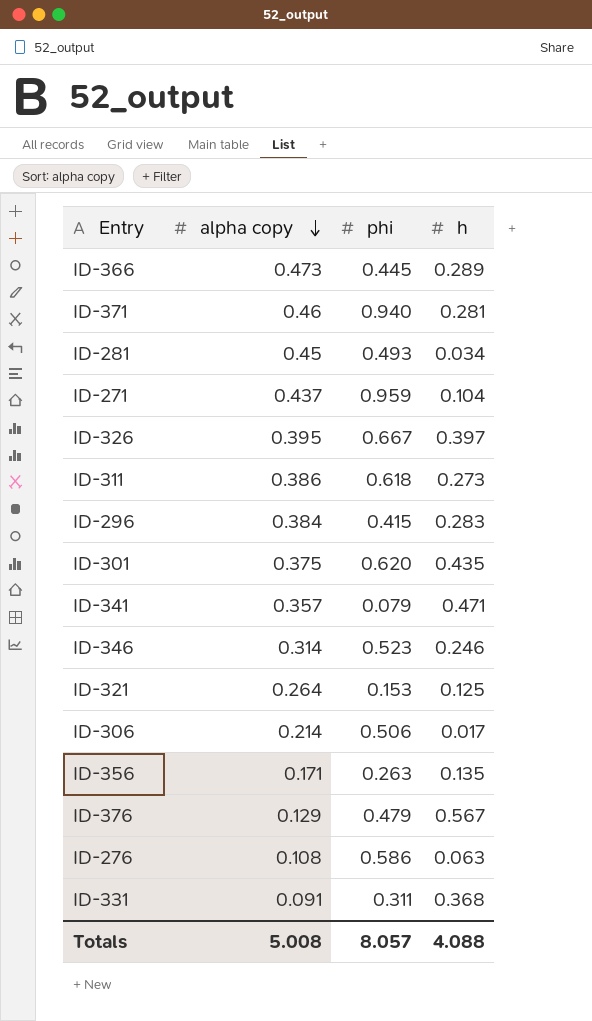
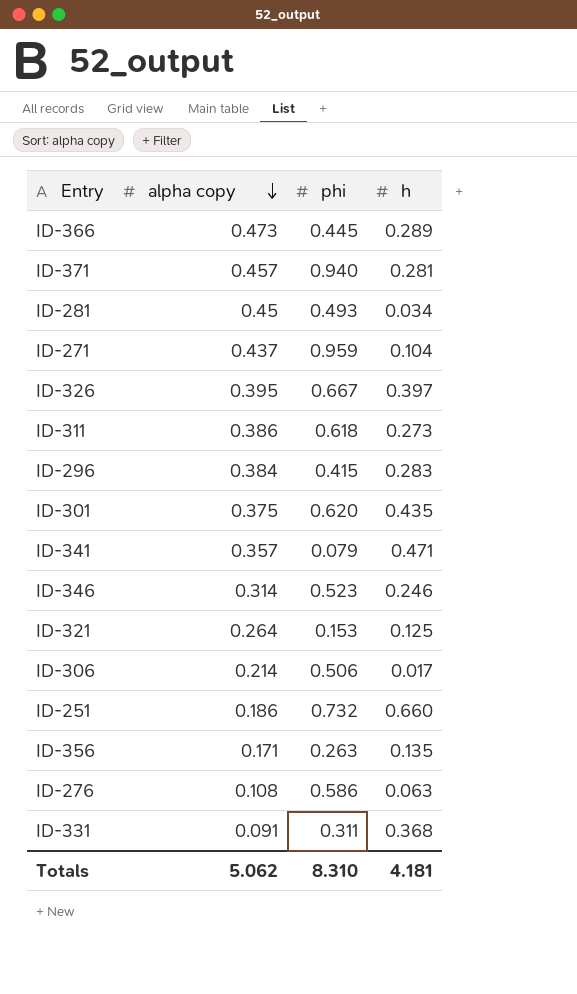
row ID-376: 0.129 | 0.479 | 0.567 -> none
ID-371 | alpha copy: 0.46 -> 0.457
row ID-251: none -> 0.186 | 0.732 | 0.660
Totals | alpha copy: 5.008 -> 5.062
Totals | phi: 8.057 -> 8.310
Totals | h: 4.088 -> 4.181

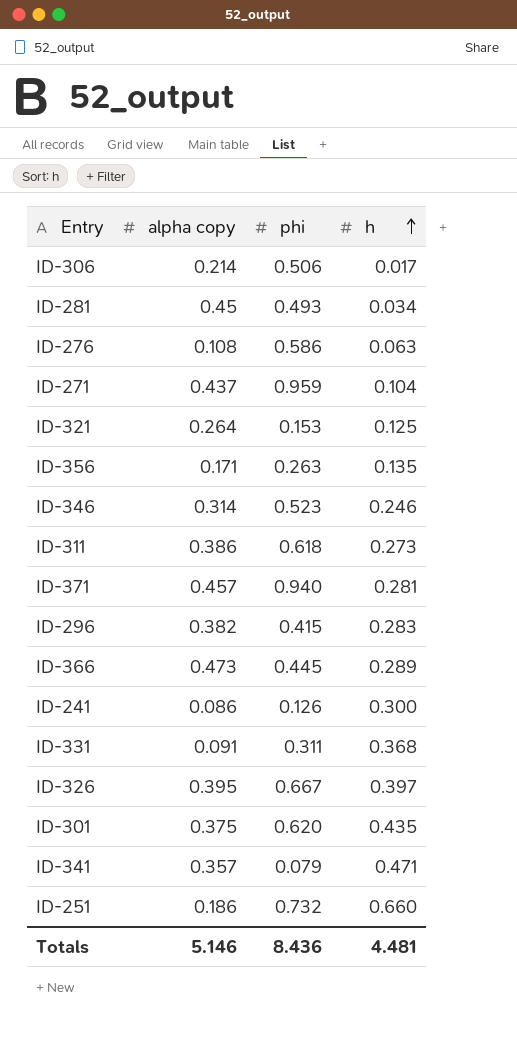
row order: alpha copy descending -> h ascending
ID-296 | alpha copy: 0.384 -> 0.382
row ID-241: none -> 0.086 | 0.126 | 0.300
Totals | alpha copy: 5.062 -> 5.146
Totals | phi: 8.310 -> 8.436
Totals | h: 4.181 -> 4.481

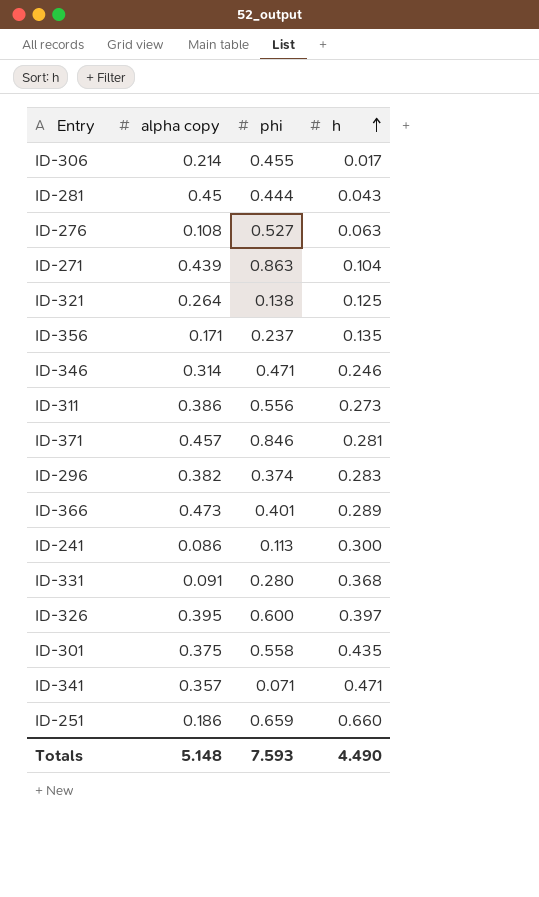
ID-306 | phi: 0.506 -> 0.455
ID-281 | phi: 0.493 -> 0.444
ID-281 | h: 0.034 -> 0.043
ID-276 | phi: 0.586 -> 0.527
ID-271 | alpha copy: 0.437 -> 0.439
ID-271 | phi: 0.959 -> 0.863
ID-321 | phi: 0.153 -> 0.138
ID-356 | phi: 0.263 -> 0.237
ID-346 | phi: 0.523 -> 0.471
ID-311 | phi: 0.618 -> 0.556
ID-371 | phi: 0.940 -> 0.846
ID-296 | phi: 0.415 -> 0.374
ID-366 | phi: 0.445 -> 0.401
ID-241 | phi: 0.126 -> 0.113
ID-331 | phi: 0.311 -> 0.280
ID-326 | phi: 0.667 -> 0.600
ID-301 | phi: 0.620 -> 0.558
ID-341 | phi: 0.079 -> 0.071
ID-251 | phi: 0.732 -> 0.659
Totals | alpha copy: 5.146 -> 5.148
Totals | phi: 8.436 -> 7.593
Totals | h: 4.481 -> 4.490

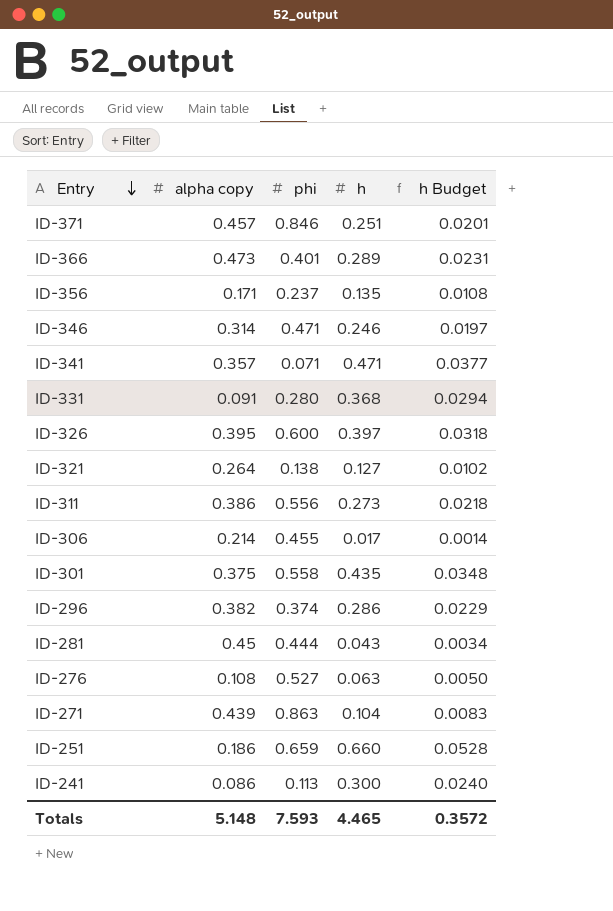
row order: h ascending -> Entry descending
column h Budget | formula: none -> [h] * 0.08
ID-371 | h: 0.281 -> 0.251
ID-321 | h: 0.125 -> 0.127
ID-296 | h: 0.283 -> 0.286
Totals | h: 4.490 -> 4.465

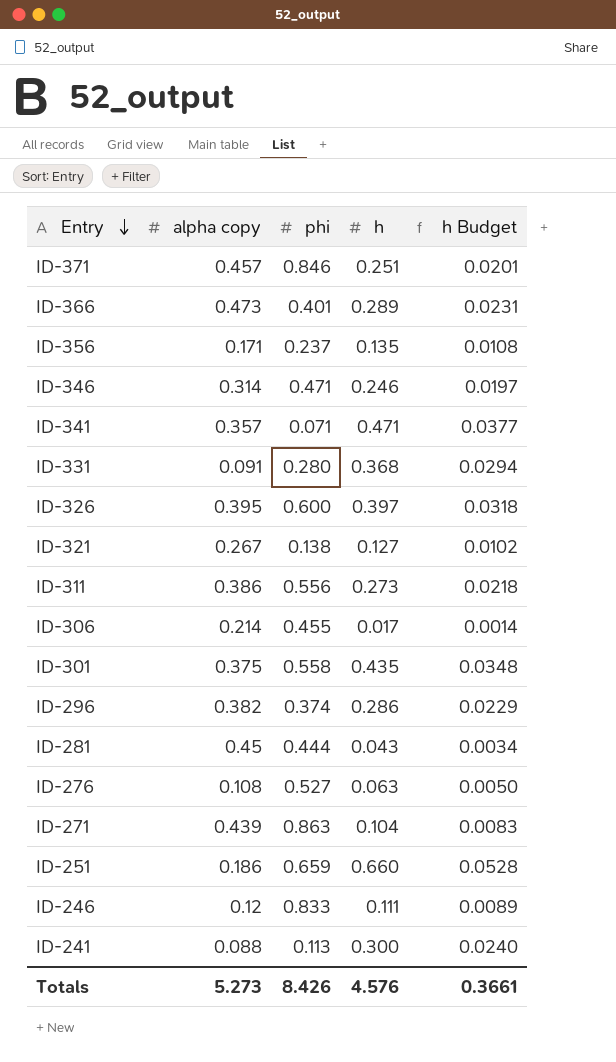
ID-321 | alpha copy: 0.264 -> 0.267
row ID-246: none -> 0.12 | 0.833 | 0.111 | 0.0089
ID-241 | alpha copy: 0.086 -> 0.088
Totals | alpha copy: 5.148 -> 5.273
Totals | phi: 7.593 -> 8.426
Totals | h: 4.465 -> 4.576
Totals | h Budget: 0.3572 -> 0.3661

